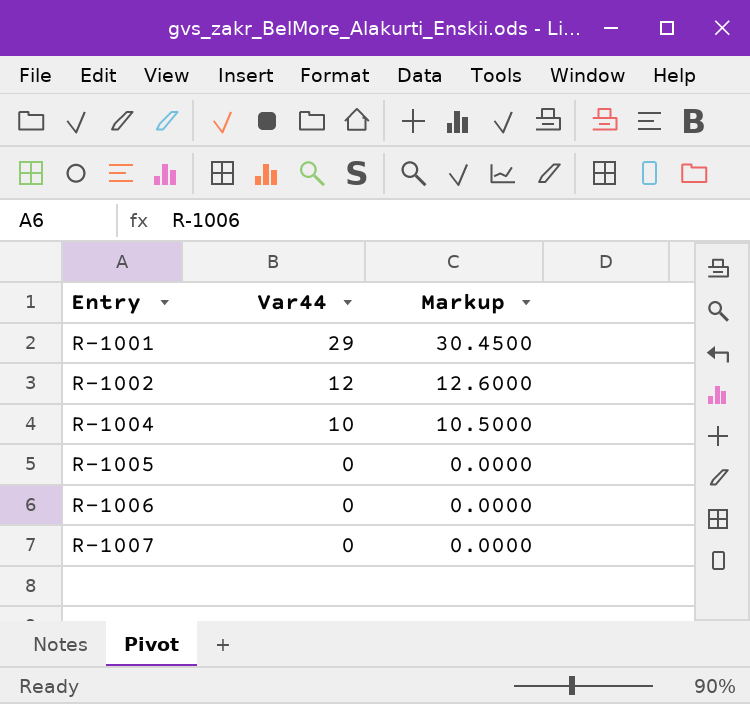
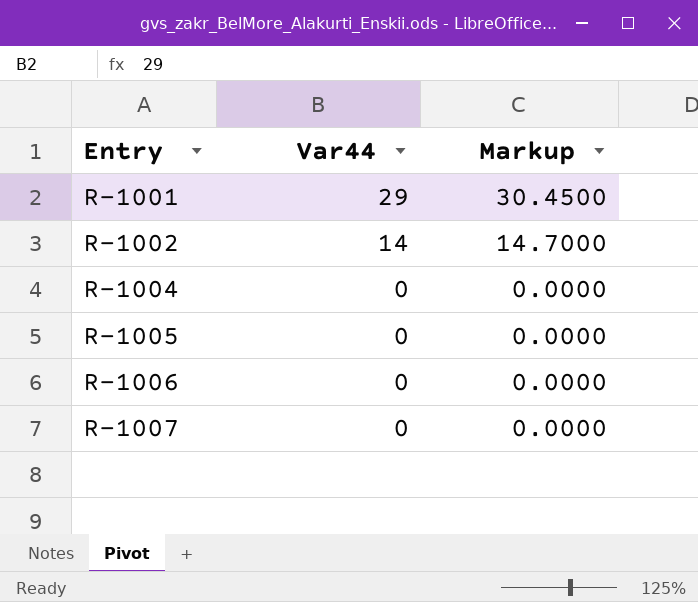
R-1002 | Var44: 12 -> 14
R-1002 | Markup: 12.6000 -> 14.7000
R-1004 | Var44: 10 -> 0
R-1004 | Markup: 10.5000 -> 0.0000

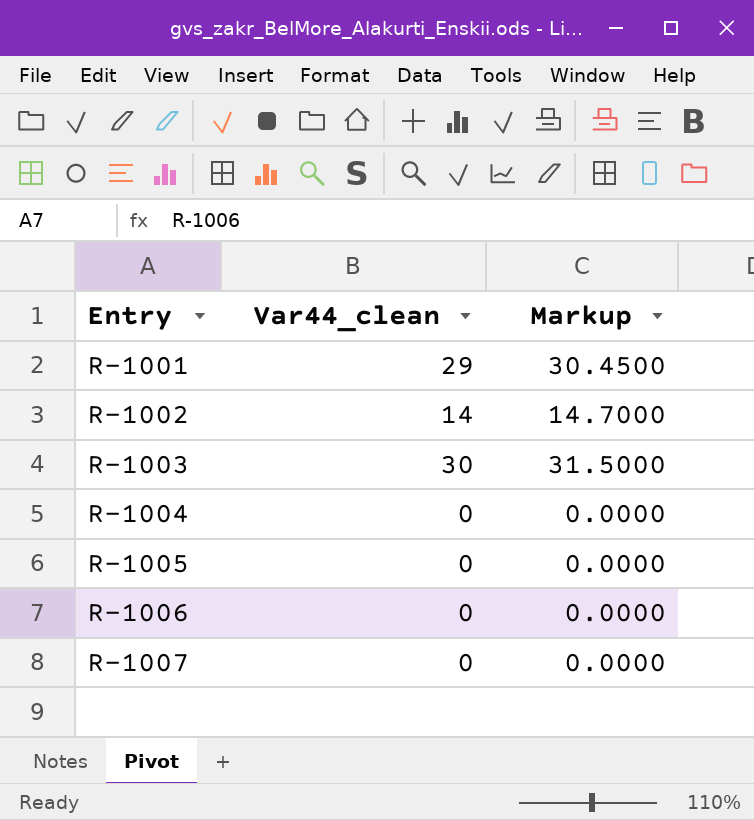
column name: Var44 -> Var44_clean
row R-1003: none -> 30 | 31.5000

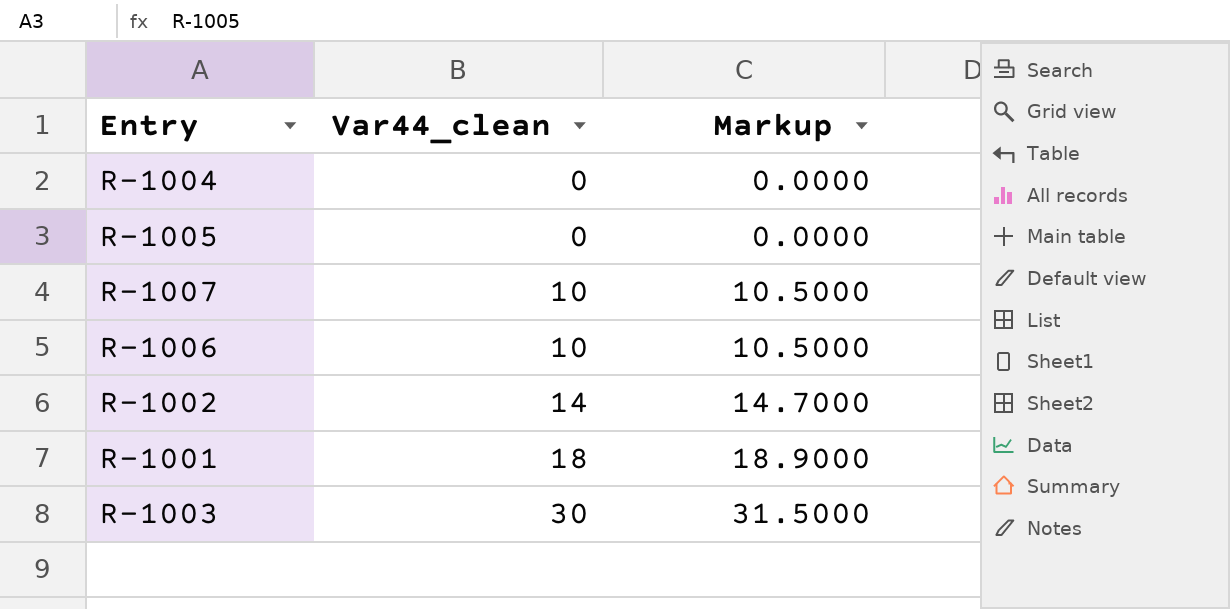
row order: Entry ascending -> Var44_clean ascending
R-1007 | Var44_clean: 0 -> 10
R-1007 | Markup: 0.0000 -> 10.5000
R-1006 | Var44_clean: 0 -> 10
R-1006 | Markup: 0.0000 -> 10.5000
R-1001 | Var44_clean: 29 -> 18
R-1001 | Markup: 30.4500 -> 18.9000

